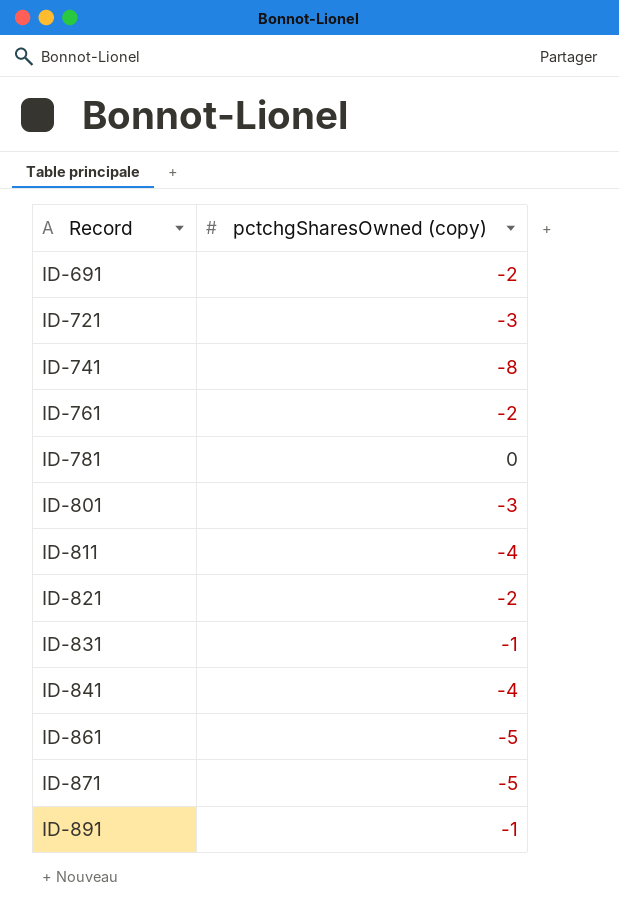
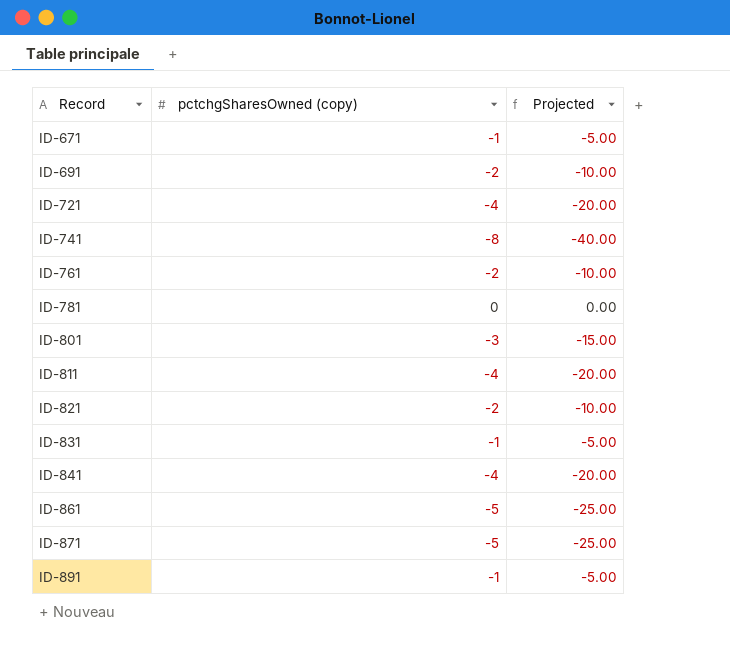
column Projected | formula: none -> [pctchgSharesOwned (copy)] * 5
row ID-671: none -> -1 | -5.00
ID-721 | pctchgSharesOwned (copy): -3 -> -4

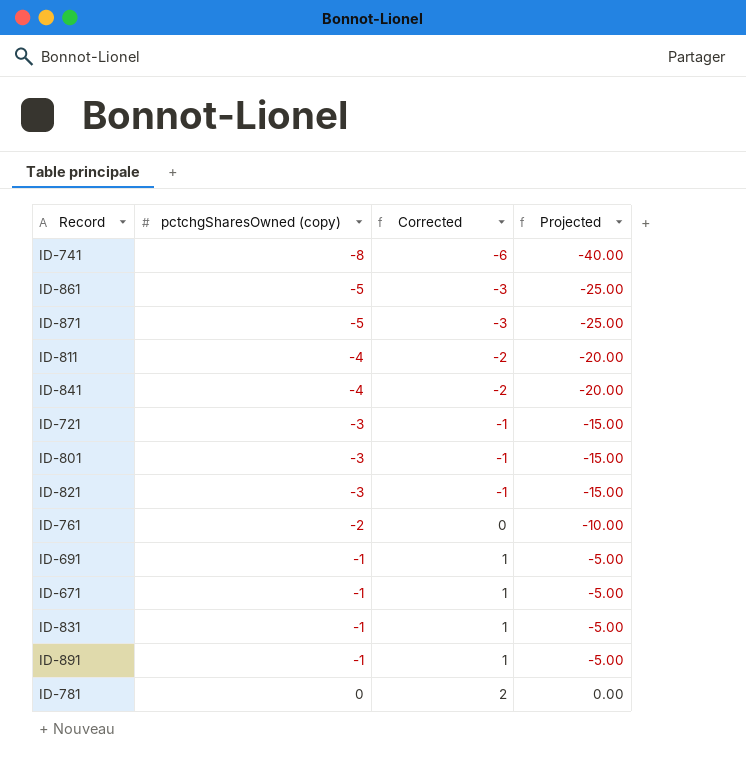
row order: Record ascending -> pctchgSharesOwned (copy) ascending
column Corrected | formula: none -> [pctchgSharesOwned (copy)] + 2
ID-721 | pctchgSharesOwned (copy): -4 -> -3
ID-721 | Projected: -20.00 -> -15.00
ID-821 | pctchgSharesOwned (copy): -2 -> -3
ID-821 | Projected: -10.00 -> -15.00
ID-691 | pctchgSharesOwned (copy): -2 -> -1
ID-691 | Projected: -10.00 -> -5.00

